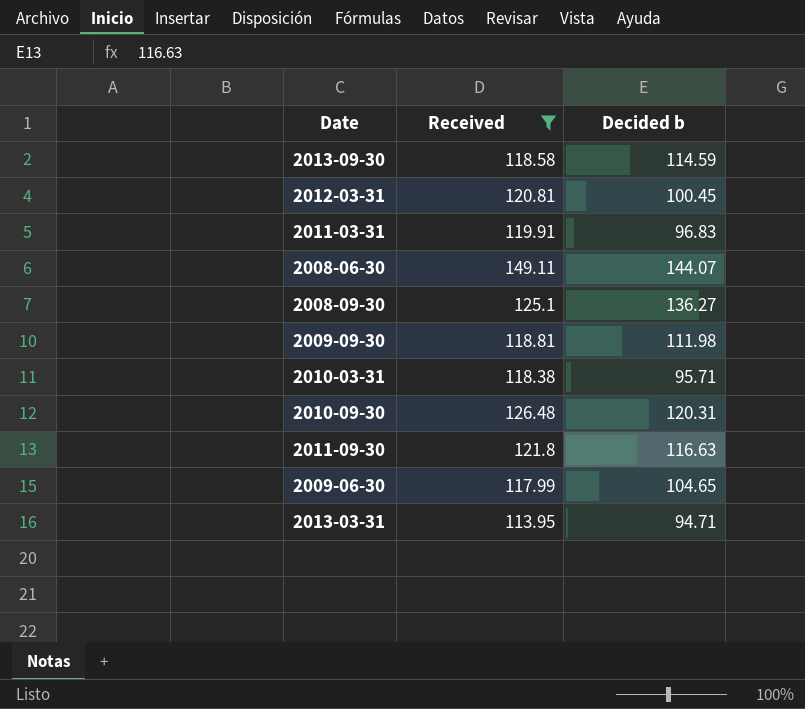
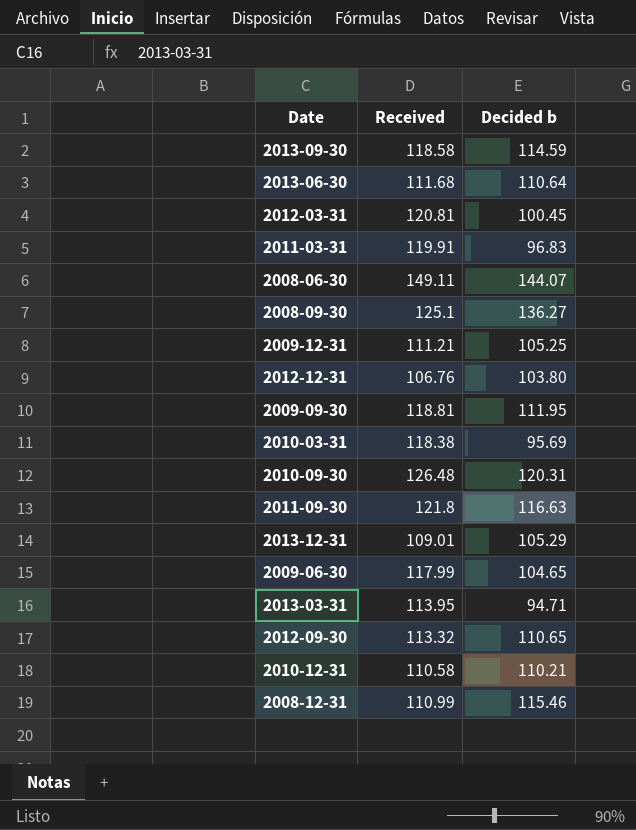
filter: Received >= 113.95 -> none
2009-09-30 | Decided b: 111.98 -> 111.95
2010-03-31 | Decided b: 95.71 -> 95.69

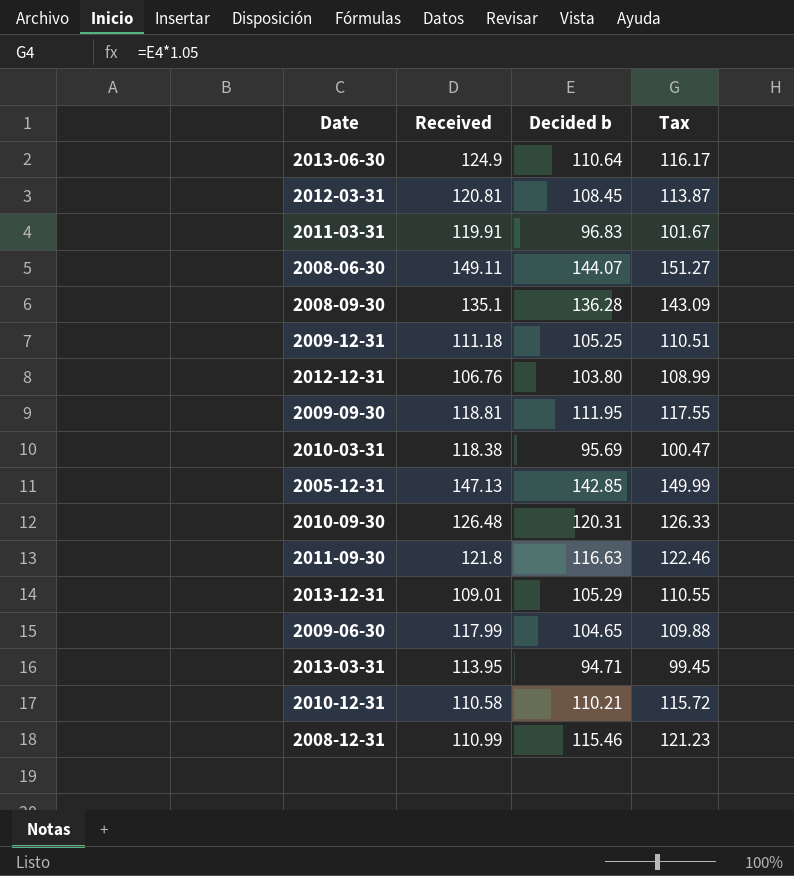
column Tax | formula: none -> [Decided b] * 1.05
row 2013-09-30: 118.58 | 114.59 -> none
row 2012-09-30: 113.32 | 110.65 -> none
2013-06-30 | Received: 111.68 -> 124.9
2012-03-31 | Decided b: 100.45 -> 108.45
2008-09-30 | Received: 125.1 -> 135.1
2008-09-30 | Decided b: 136.27 -> 136.28
2009-12-31 | Received: 111.21 -> 111.18
row 2005-12-31: none -> 147.13 | 142.85 | 149.99

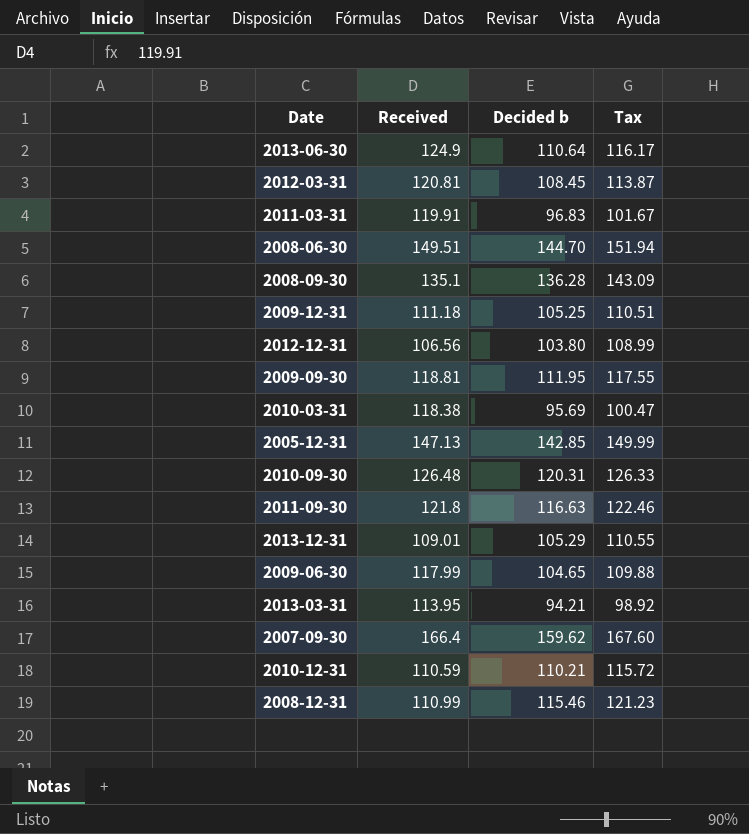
2008-06-30 | Received: 149.11 -> 149.51
2008-06-30 | Decided b: 144.07 -> 144.70
2008-06-30 | Tax: 151.27 -> 151.94
2012-12-31 | Received: 106.76 -> 106.56
2013-03-31 | Decided b: 94.71 -> 94.21
2013-03-31 | Tax: 99.45 -> 98.92
row 2007-09-30: none -> 166.4 | 159.62 | 167.60
2010-12-31 | Received: 110.58 -> 110.59

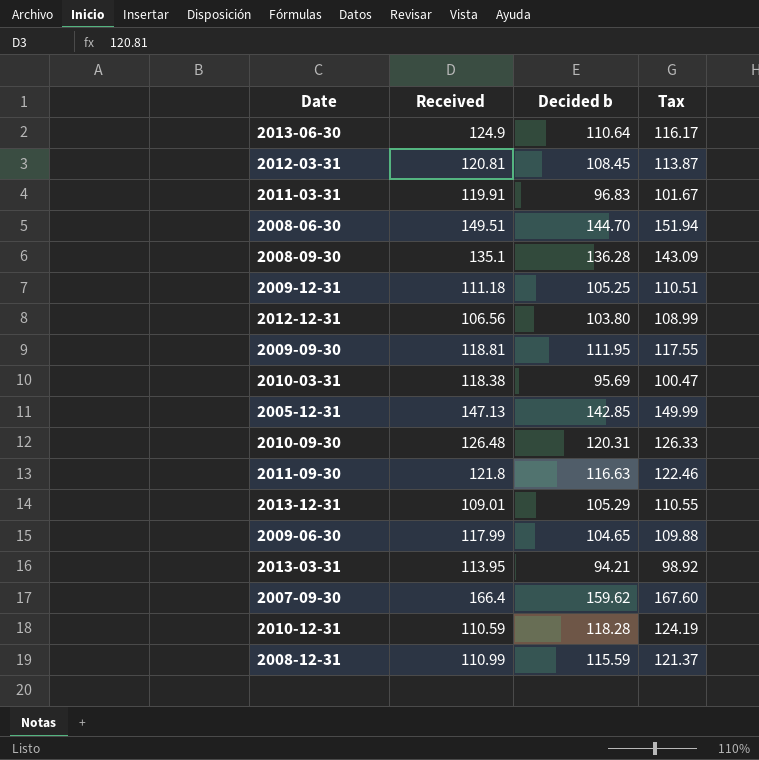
2010-12-31 | Decided b: 110.21 -> 118.28
2010-12-31 | Tax: 115.72 -> 124.19
2008-12-31 | Decided b: 115.46 -> 115.59
2008-12-31 | Tax: 121.23 -> 121.37

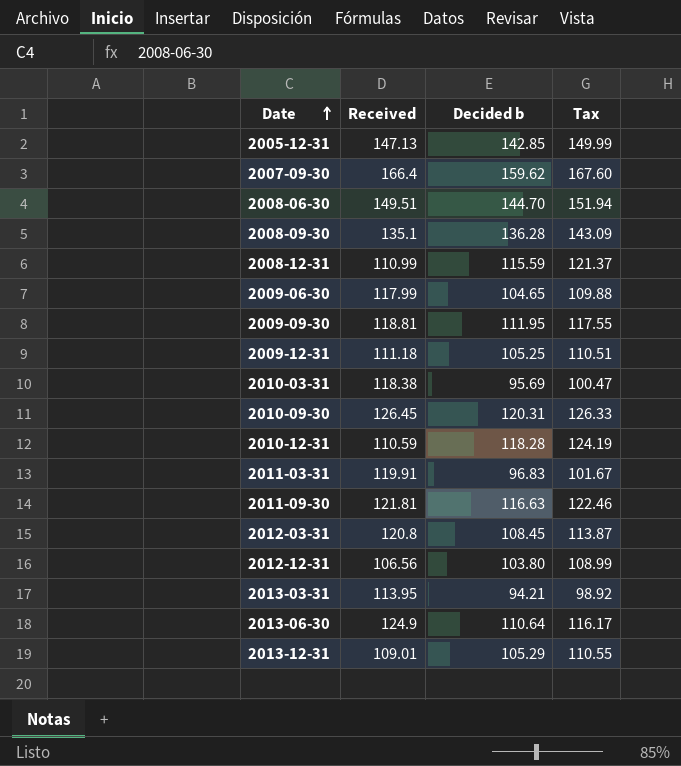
row order: none -> Date ascending
2010-09-30 | Received: 126.48 -> 126.45
2011-09-30 | Received: 121.8 -> 121.81
2012-03-31 | Received: 120.81 -> 120.8

